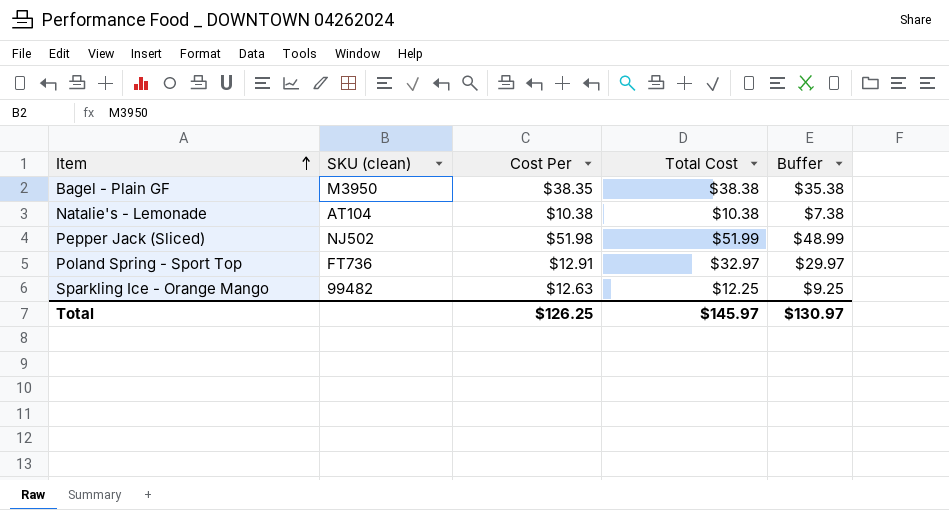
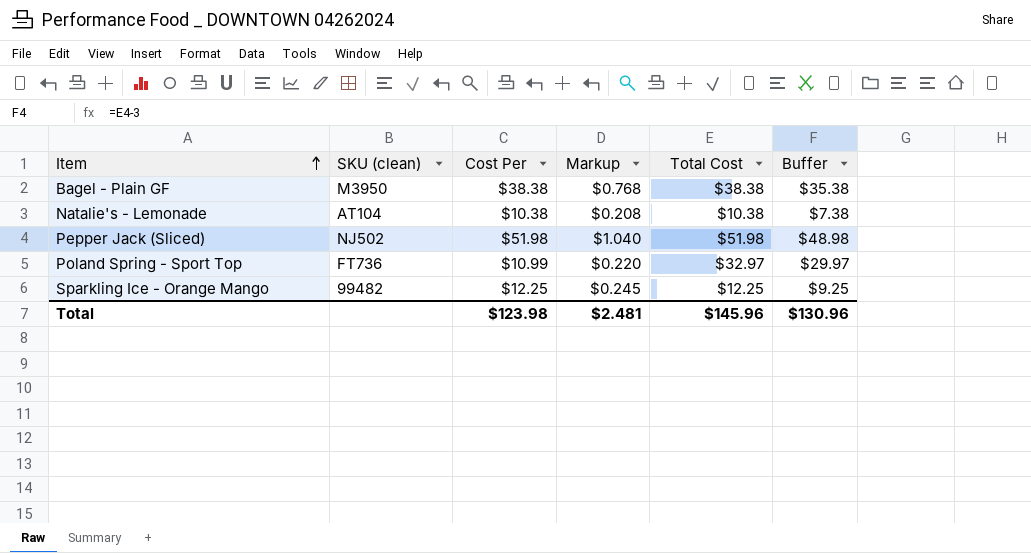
column Markup | formula: none -> [Cost Per] * 0.02
Bagel - Plain GF | Cost Per: $38.35 -> $38.38
Pepper Jack (Sliced) | Total Cost: $51.99 -> $51.98
Pepper Jack (Sliced) | Buffer: $48.99 -> $48.98
Poland Spring - Sport Top | Cost Per: $12.91 -> $10.99
Sparkling Ice - Orange Mango | Cost Per: $12.63 -> $12.25
Total | Cost Per: $126.25 -> $123.98
Total | Total Cost: $145.97 -> $145.96
Total | Buffer: $130.97 -> $130.96

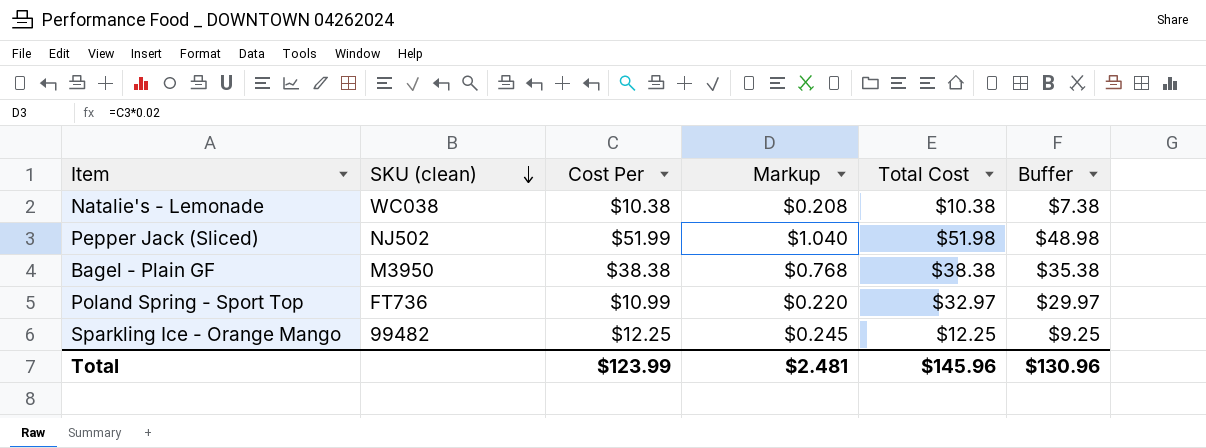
row order: Item ascending -> SKU (clean) descending
Natalie's - Lemonade | SKU (clean): AT104 -> WC038
Pepper Jack (Sliced) | Cost Per: $51.98 -> $51.99
Total | Cost Per: $123.98 -> $123.99

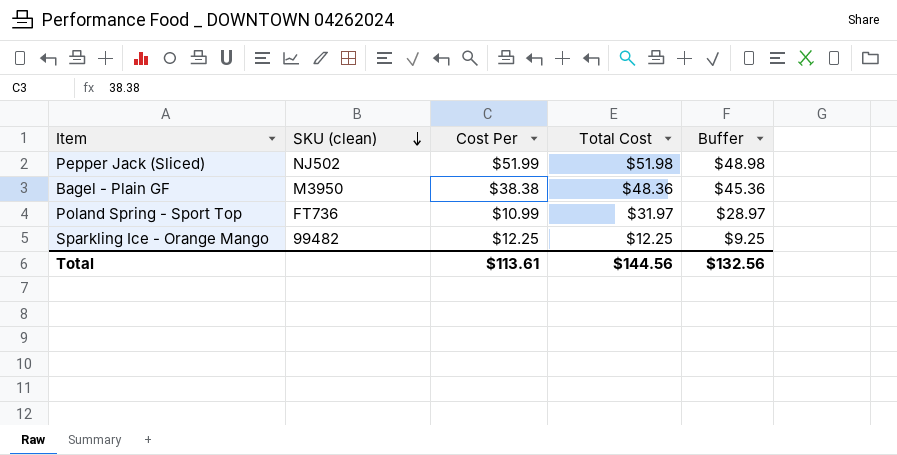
column Markup | formula: [Cost Per] * 0.02 -> none
row Natalie's - Lemonade: WC038 | $10.38 | $0.208 | $10.38 | $7.38 -> none
Bagel - Plain GF | Total Cost: $38.38 -> $48.36
Bagel - Plain GF | Buffer: $35.38 -> $45.36
Poland Spring - Sport Top | Total Cost: $32.97 -> $31.97
Poland Spring - Sport Top | Buffer: $29.97 -> $28.97
Total | Cost Per: $123.99 -> $113.61
Total | Total Cost: $145.96 -> $144.56
Total | Buffer: $130.96 -> $132.56

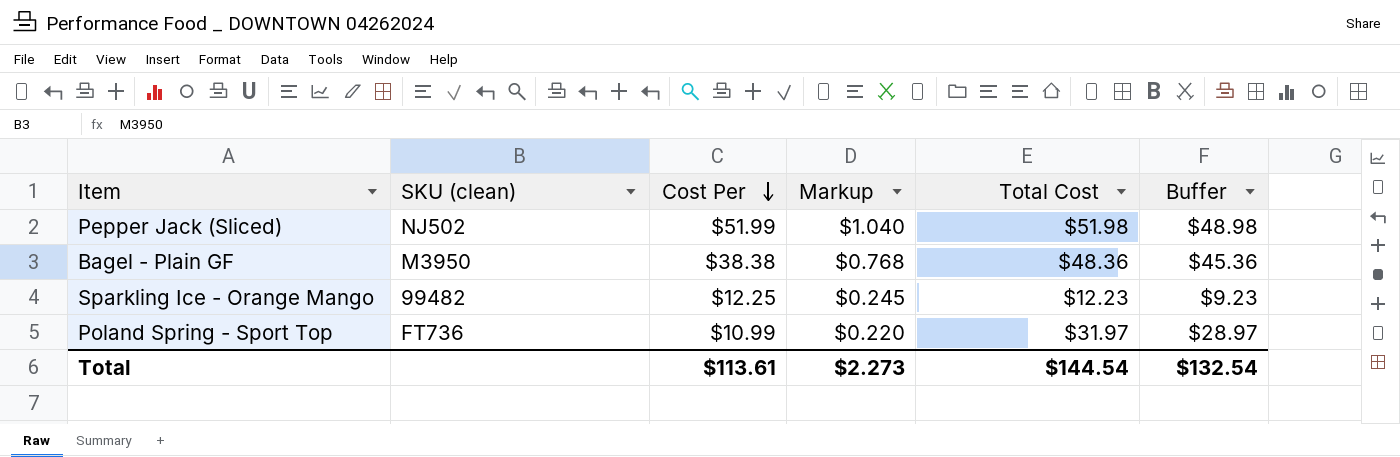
row order: SKU (clean) descending -> Cost Per descending
column Markup | formula: none -> [Cost Per] * 0.02
Sparkling Ice - Orange Mango | Total Cost: $12.25 -> $12.23
Sparkling Ice - Orange Mango | Buffer: $9.25 -> $9.23
Total | Total Cost: $144.56 -> $144.54
Total | Buffer: $132.56 -> $132.54

